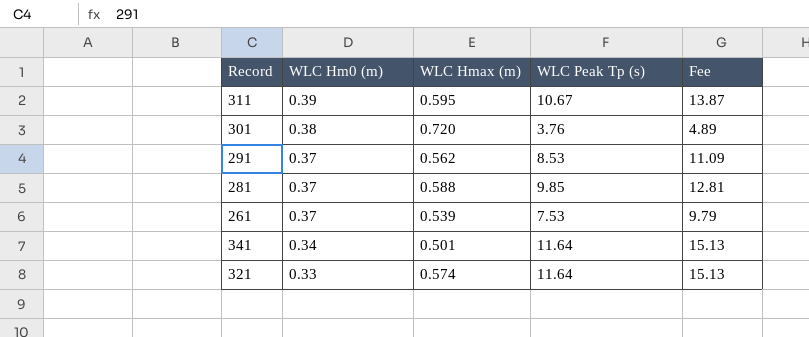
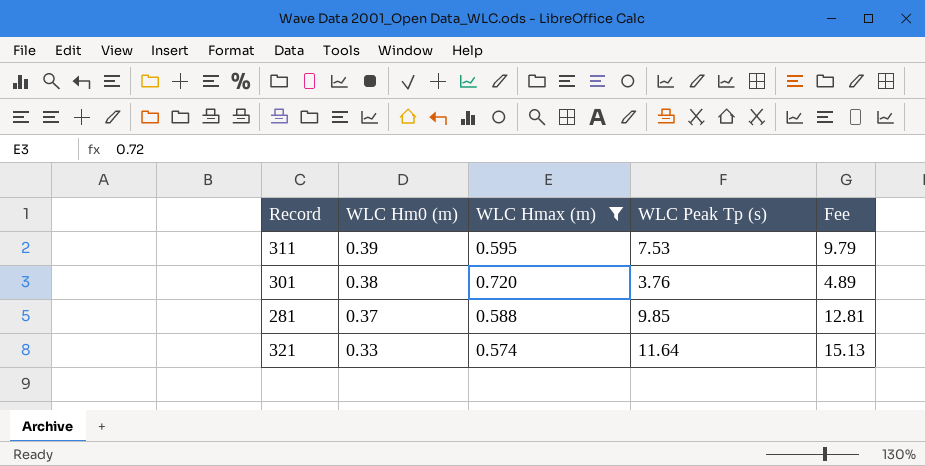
filter: none -> WLC Hmax (m) >= 0.574
311 | WLC Peak Tp (s): 10.67 -> 7.53
311 | Fee: 13.87 -> 9.79

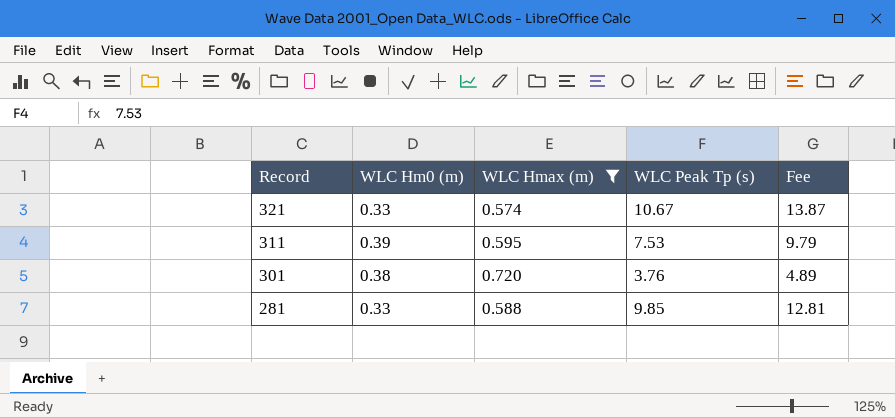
row order: WLC Hm0 (m) descending -> Record descending
321 | WLC Peak Tp (s): 11.64 -> 10.67
321 | Fee: 15.13 -> 13.87
281 | WLC Hm0 (m): 0.37 -> 0.33

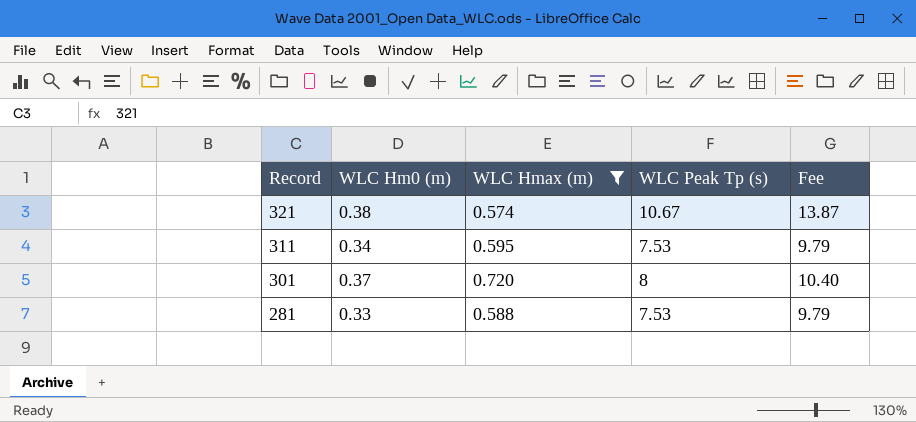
321 | WLC Hm0 (m): 0.33 -> 0.38
311 | WLC Hm0 (m): 0.39 -> 0.34
301 | WLC Hm0 (m): 0.38 -> 0.37
301 | WLC Peak Tp (s): 3.76 -> 8
301 | Fee: 4.89 -> 10.40
281 | WLC Peak Tp (s): 9.85 -> 7.53
281 | Fee: 12.81 -> 9.79

